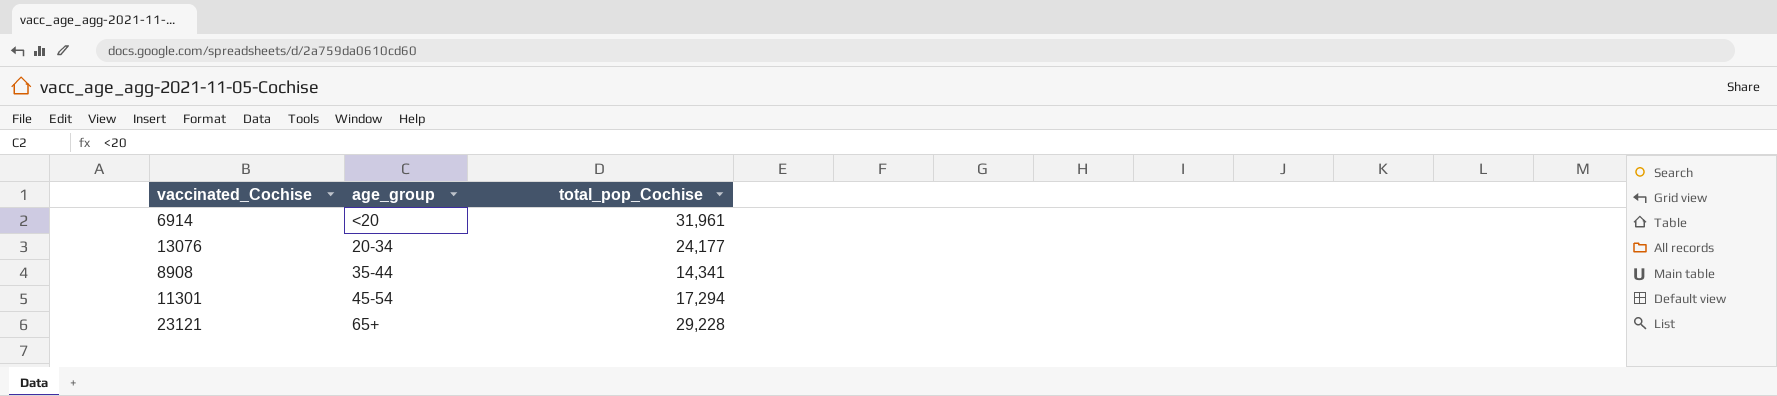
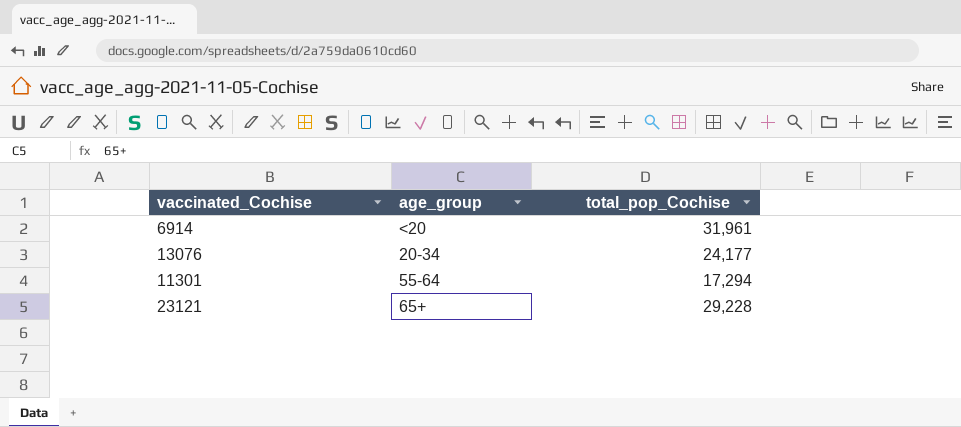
row 8908: 35-44 | 14,341 -> none
11301 | age_group: 45-54 -> 55-64

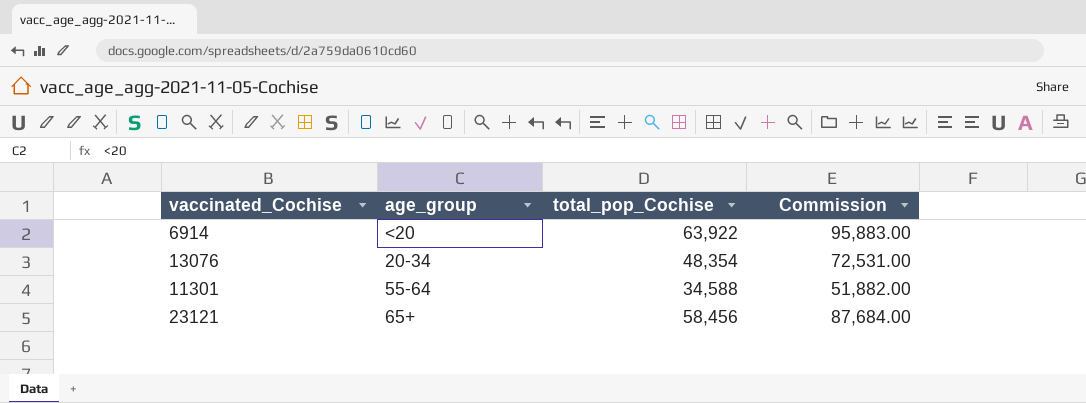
column Commission | formula: none -> [total_pop_Cochise] * 1.5
6914 | total_pop_Cochise: 31,961 -> 63,922
13076 | total_pop_Cochise: 24,177 -> 48,354
11301 | total_pop_Cochise: 17,294 -> 34,588
23121 | total_pop_Cochise: 29,228 -> 58,456

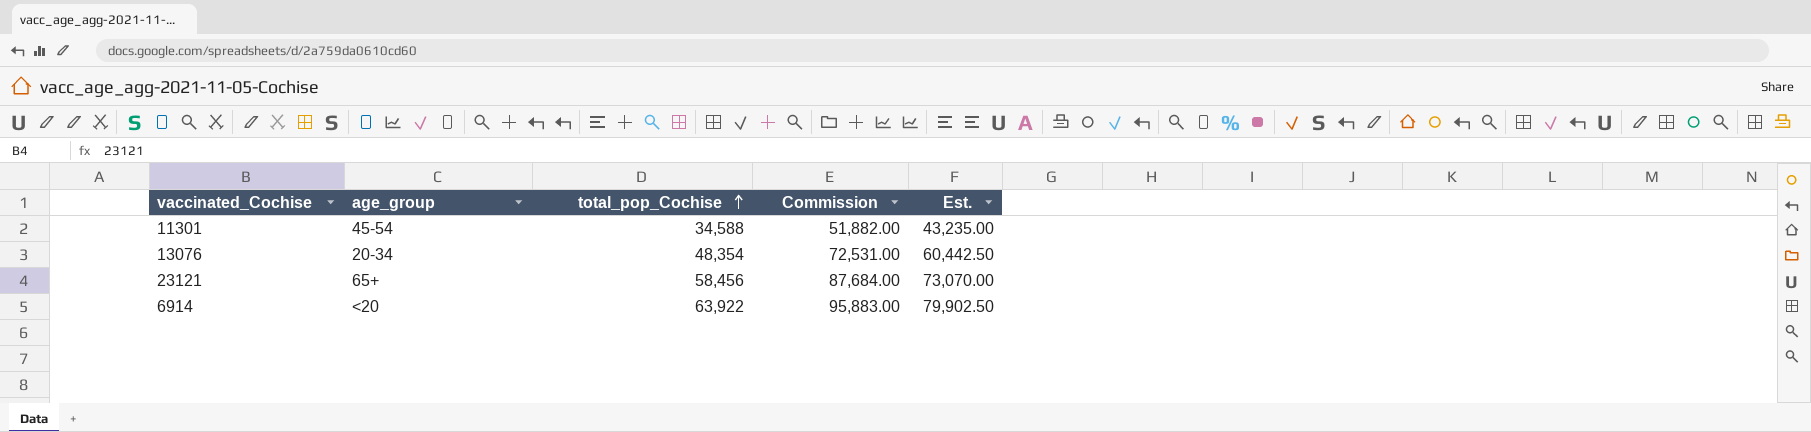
row order: none -> total_pop_Cochise ascending
column Est. | formula: none -> [total_pop_Cochise] * 1.25
11301 | age_group: 55-64 -> 45-54

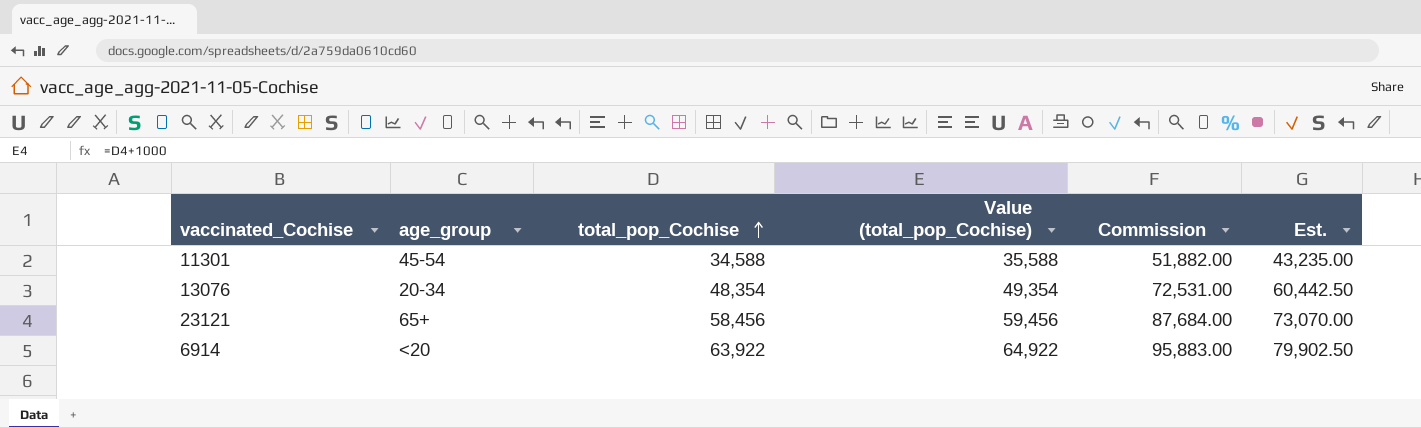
column Value (total_pop_Cochise) | formula: none -> [total_pop_Cochise] + 1000

